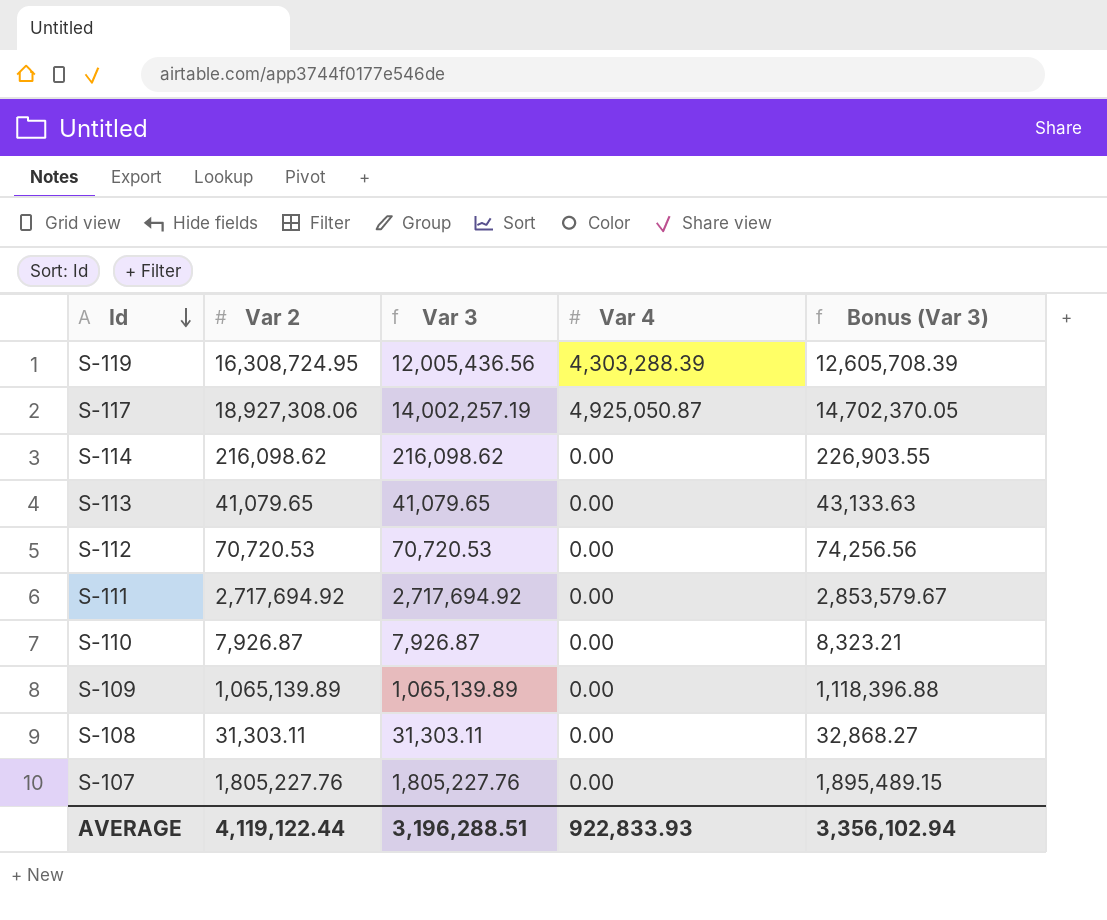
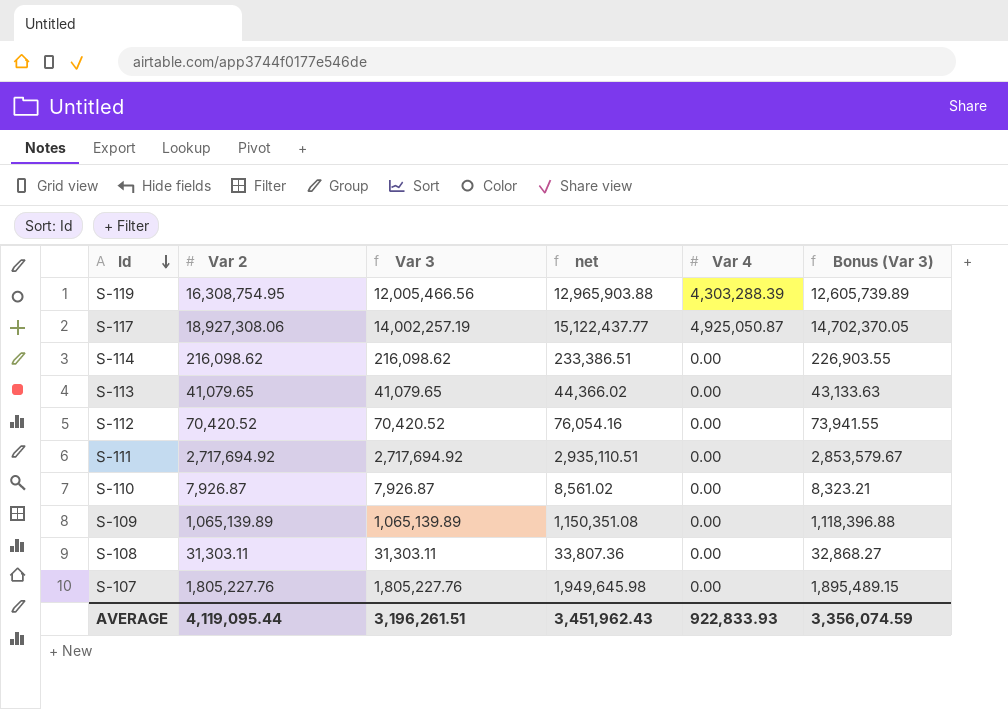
column net | formula: none -> [Var 3] * 1.08
S-119 | Var 2: 16,308,724.95 -> 16,308,754.95
S-119 | Var 3: 12,005,436.56 -> 12,005,466.56
S-119 | Bonus (Var 3): 12,605,708.39 -> 12,605,739.89
S-112 | Var 2: 70,720.53 -> 70,420.52
S-112 | Var 3: 70,720.53 -> 70,420.52
S-112 | Bonus (Var 3): 74,256.56 -> 73,941.55
AVERAGE | Var 2: 4,119,122.44 -> 4,119,095.44
AVERAGE | Var 3: 3,196,288.51 -> 3,196,261.51
AVERAGE | Bonus (Var 3): 3,356,102.94 -> 3,356,074.59

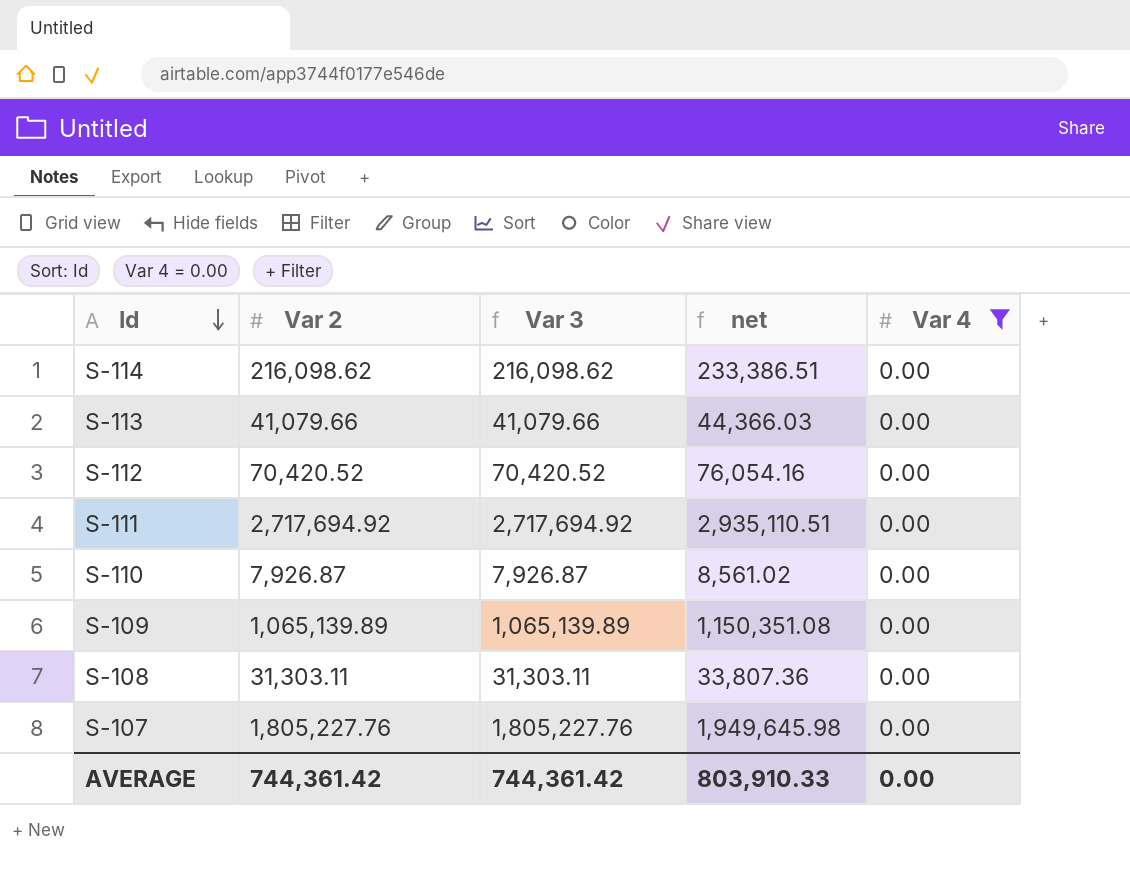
filter: none -> Var 4 = 0.00
column Bonus (Var 3) | formula: [Var 3] * 1.05 -> none
S-113 | Var 2: 41,079.65 -> 41,079.66
S-113 | Var 3: 41,079.65 -> 41,079.66
S-113 | net: 44,366.02 -> 44,366.03
AVERAGE | Var 2: 4,119,095.44 -> 744,361.42
AVERAGE | Var 3: 3,196,261.51 -> 744,361.42
AVERAGE | net: 3,451,962.43 -> 803,910.33
AVERAGE | Var 4: 922,833.93 -> 0.00

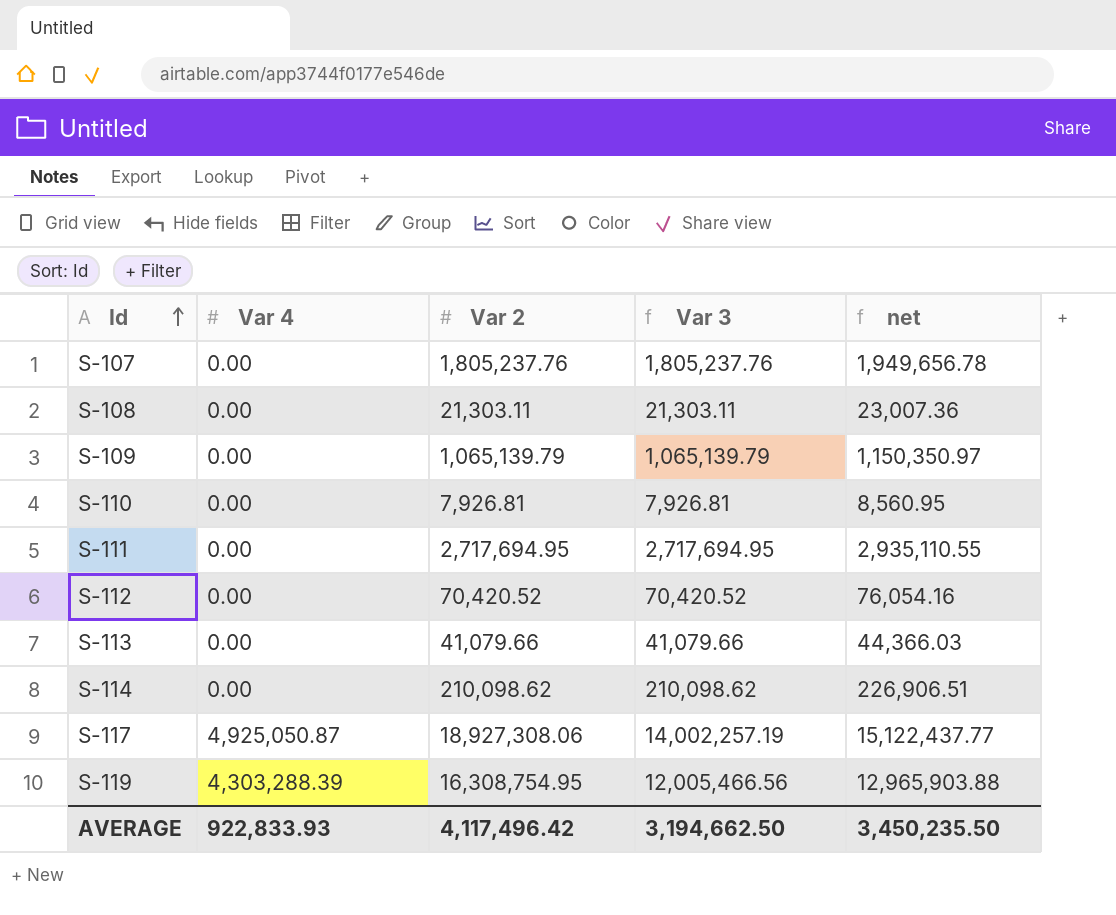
filter: Var 4 = 0.00 -> none
row order: Id descending -> Id ascending
column Var 4 | position: 5 -> 2
S-107 | Var 2: 1,805,227.76 -> 1,805,237.76
S-107 | Var 3: 1,805,227.76 -> 1,805,237.76
S-107 | net: 1,949,645.98 -> 1,949,656.78
S-108 | Var 2: 31,303.11 -> 21,303.11
S-108 | Var 3: 31,303.11 -> 21,303.11
S-108 | net: 33,807.36 -> 23,007.36
S-109 | Var 2: 1,065,139.89 -> 1,065,139.79
S-109 | Var 3: 1,065,139.89 -> 1,065,139.79
S-109 | net: 1,150,351.08 -> 1,150,350.97
S-110 | Var 2: 7,926.87 -> 7,926.81
S-110 | Var 3: 7,926.87 -> 7,926.81
S-110 | net: 8,561.02 -> 8,560.95
S-111 | Var 2: 2,717,694.92 -> 2,717,694.95
S-111 | Var 3: 2,717,694.92 -> 2,717,694.95
S-111 | net: 2,935,110.51 -> 2,935,110.55
S-114 | Var 2: 216,098.62 -> 210,098.62
S-114 | Var 3: 216,098.62 -> 210,098.62
S-114 | net: 233,386.51 -> 226,906.51
AVERAGE | Var 4: 0.00 -> 922,833.93
AVERAGE | Var 2: 744,361.42 -> 4,117,496.42
AVERAGE | Var 3: 744,361.42 -> 3,194,662.50
AVERAGE | net: 803,910.33 -> 3,450,235.50

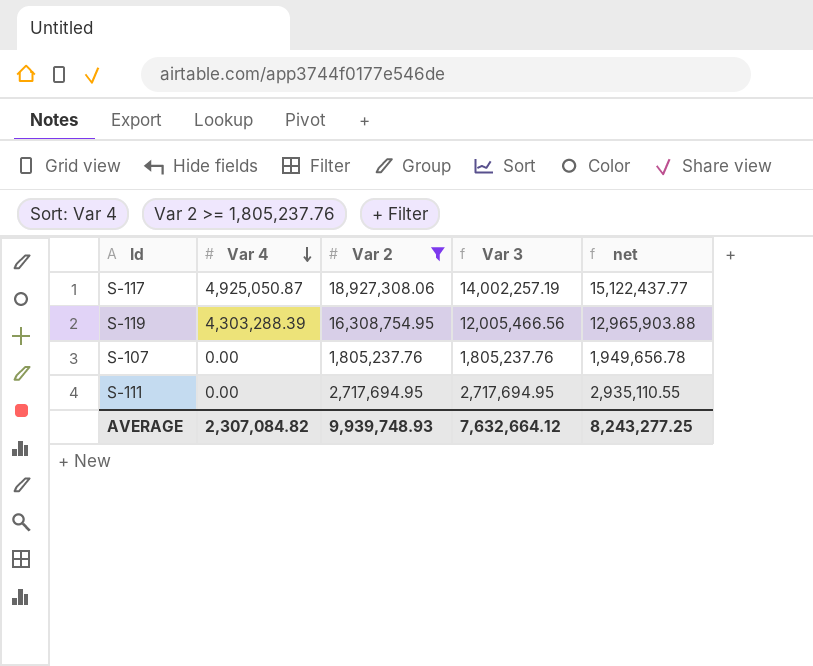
filter: none -> Var 2 >= 1,805,237.76
row order: Id ascending -> Var 4 descending
AVERAGE | Var 4: 922,833.93 -> 2,307,084.82
AVERAGE | Var 2: 4,117,496.42 -> 9,939,748.93
AVERAGE | Var 3: 3,194,662.50 -> 7,632,664.12
AVERAGE | net: 3,450,235.50 -> 8,243,277.25

